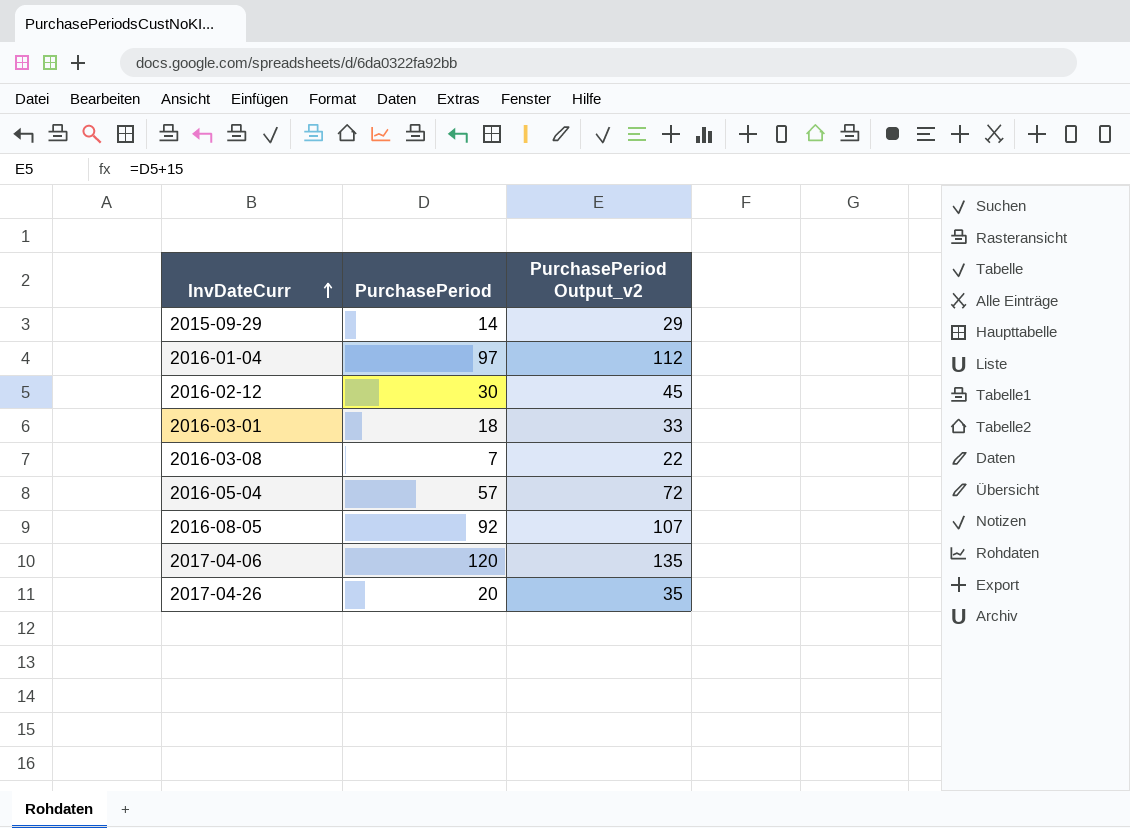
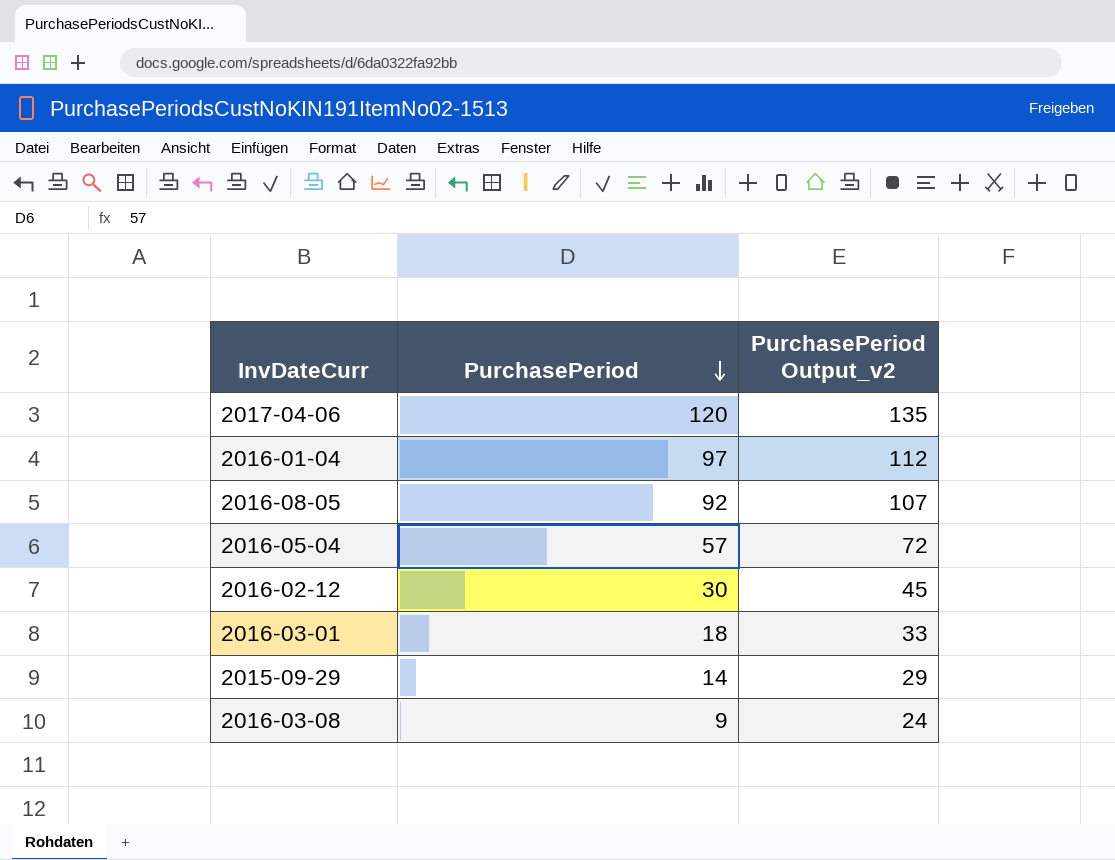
row order: InvDateCurr ascending -> PurchasePeriod descending
row 2017-04-26: 20 | 35 -> none
2016-03-08 | PurchasePeriod: 7 -> 9
2016-03-08 | PurchasePeriod Output_v2: 22 -> 24

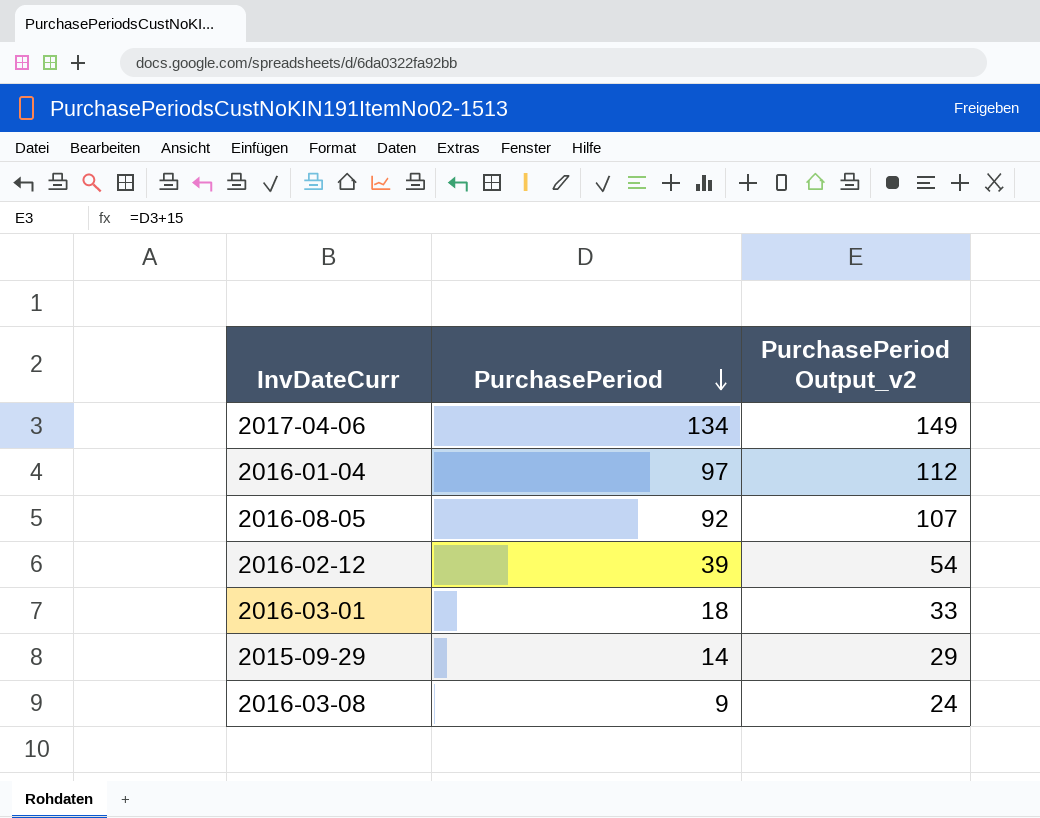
row 2016-05-04: 57 | 72 -> none
2017-04-06 | PurchasePeriod: 120 -> 134
2017-04-06 | PurchasePeriod Output_v2: 135 -> 149
2016-02-12 | PurchasePeriod: 30 -> 39
2016-02-12 | PurchasePeriod Output_v2: 45 -> 54

